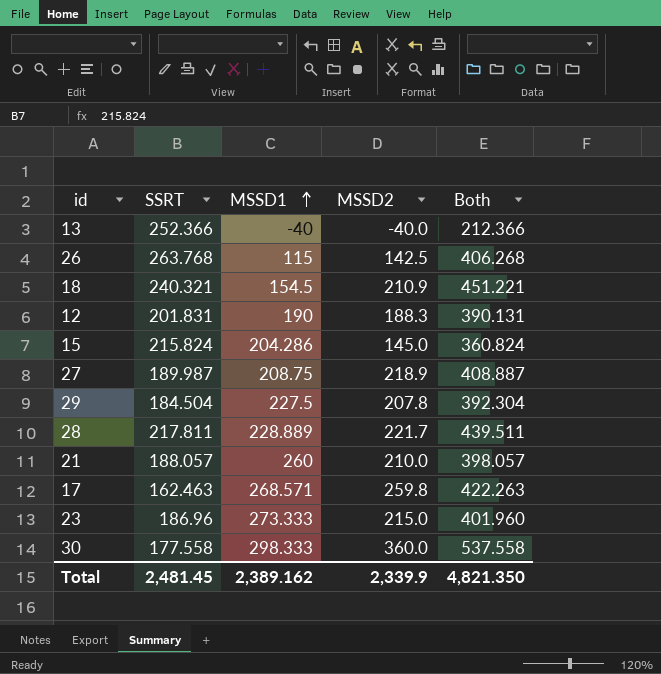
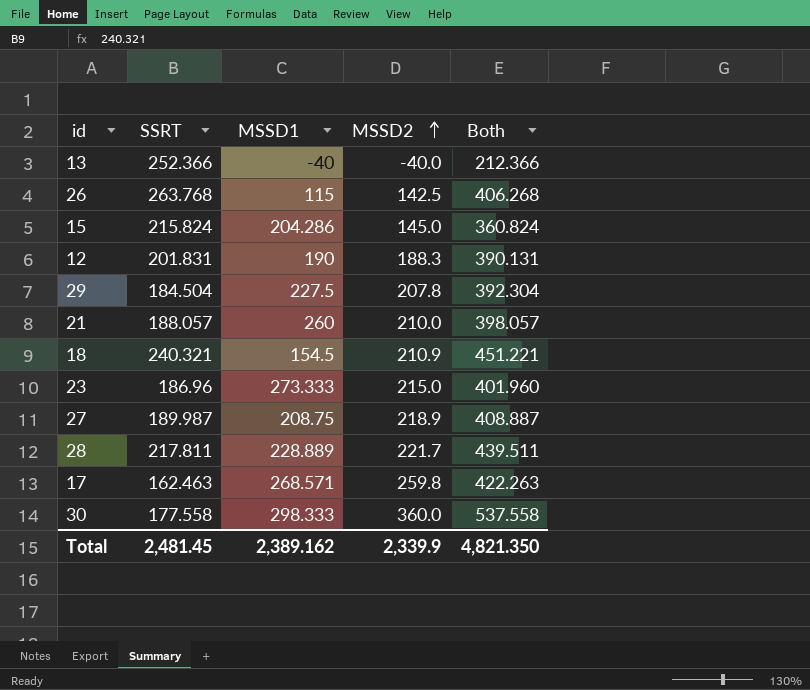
row order: MSSD1 ascending -> MSSD2 ascending

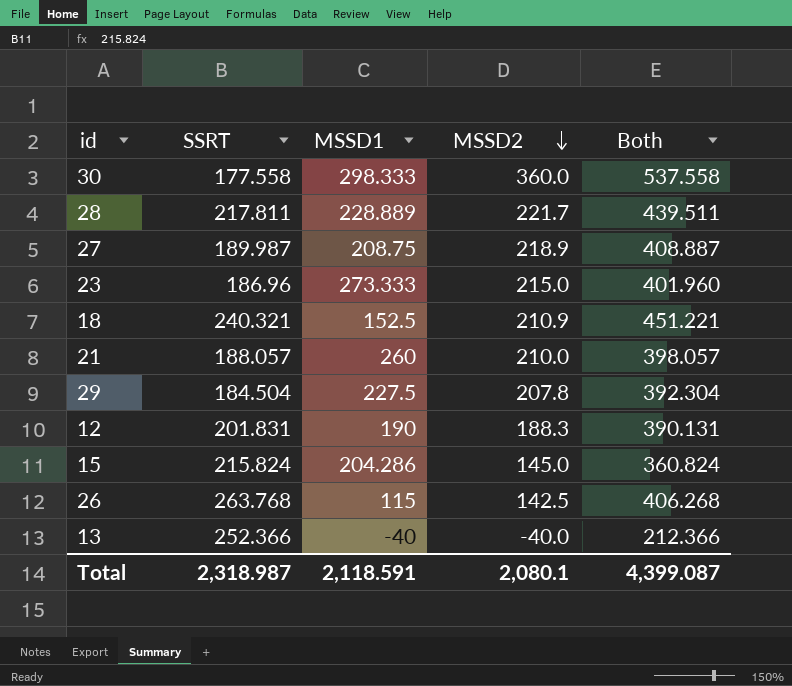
row order: MSSD2 ascending -> MSSD2 descending
row 17: 162.463 | 268.571 | 259.8 | 422.263 -> none
18 | MSSD1: 154.5 -> 152.5
Total | SSRT: 2,481.45 -> 2,318.987
Total | MSSD1: 2,389.162 -> 2,118.591
Total | MSSD2: 2,339.9 -> 2,080.1
Total | Both: 4,821.350 -> 4,399.087

